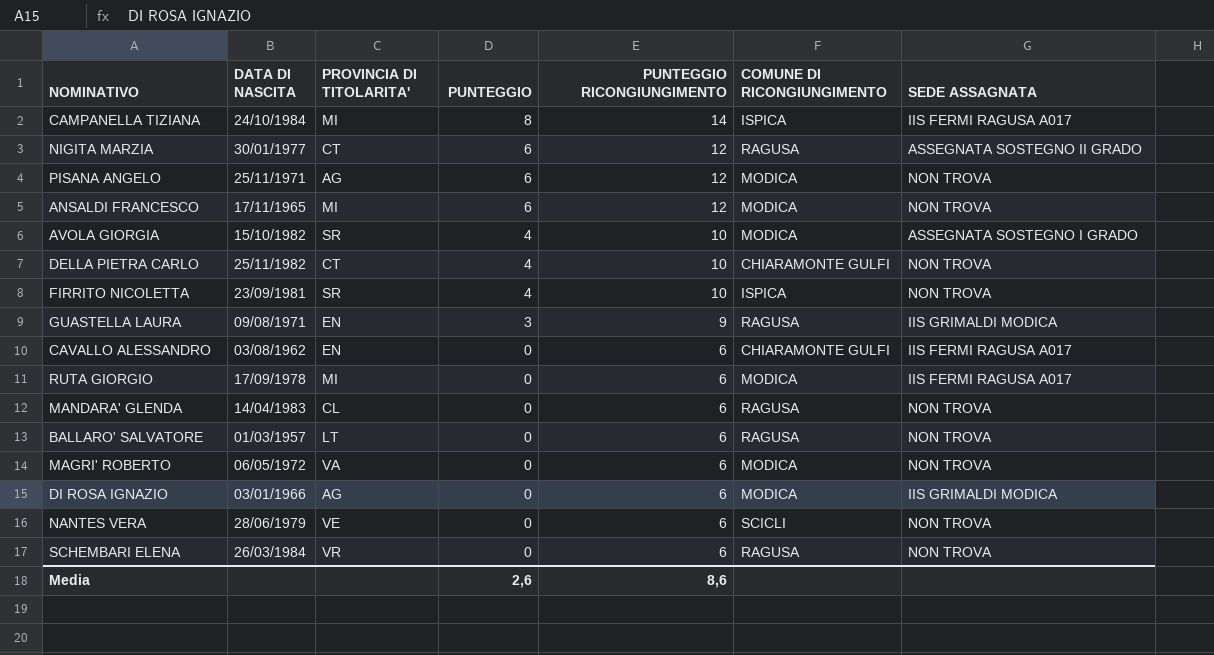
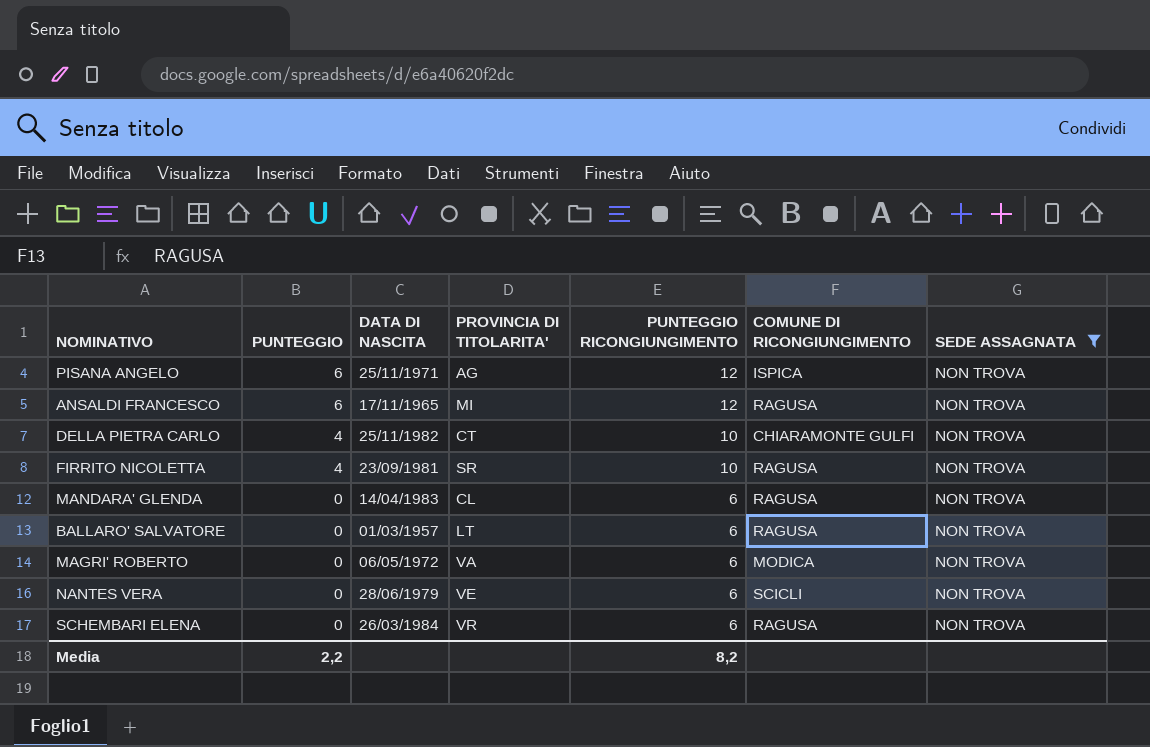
filter: none -> SEDE ASSAGNATA = NON TROVA
column PUNTEGGIO | position: 4 -> 2
PISANA ANGELO | COMUNE DI RICONGIUNGIMENTO: MODICA -> ISPICA
ANSALDI FRANCESCO | COMUNE DI RICONGIUNGIMENTO: MODICA -> RAGUSA
FIRRITO NICOLETTA | COMUNE DI RICONGIUNGIMENTO: ISPICA -> RAGUSA
Media | PUNTEGGIO: 2,6 -> 2,2
Media | PUNTEGGIO RICONGIUNGIMENTO: 8,6 -> 8,2

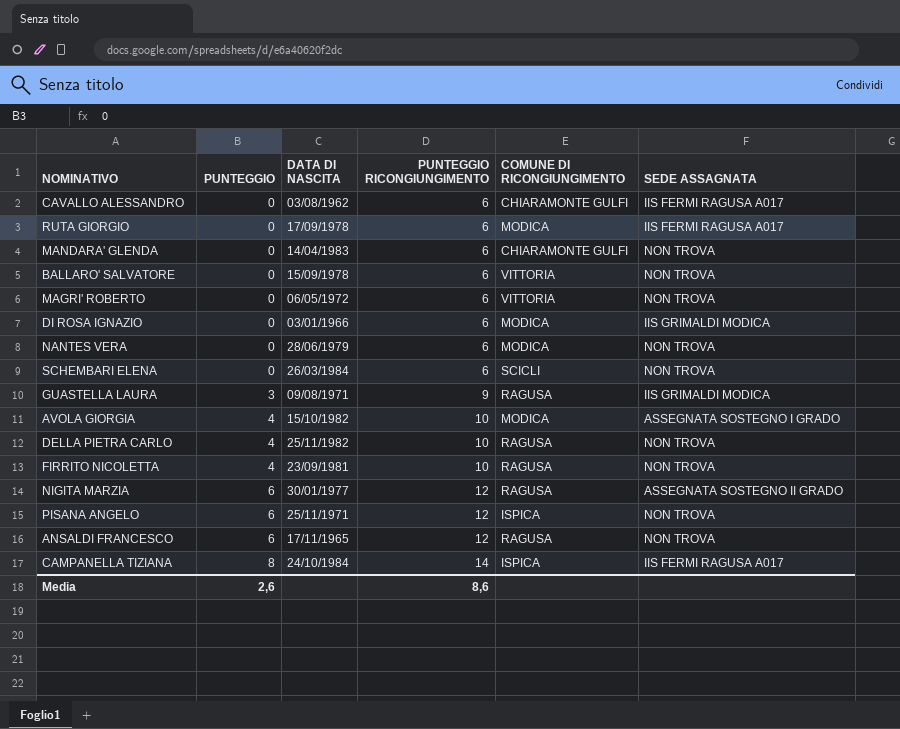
filter: SEDE ASSAGNATA = NON TROVA -> none
row order: PUNTEGGIO descending -> PUNTEGGIO ascending
column PROVINCIA DI TITOLARITA' | position: 4 -> none
MANDARA' GLENDA | COMUNE DI RICONGIUNGIMENTO: RAGUSA -> CHIARAMONTE GULFI
BALLARO' SALVATORE | DATA DI NASCITA: 01/03/1957 -> 15/09/1978
BALLARO' SALVATORE | COMUNE DI RICONGIUNGIMENTO: RAGUSA -> VITTORIA
MAGRI' ROBERTO | COMUNE DI RICONGIUNGIMENTO: MODICA -> VITTORIA
NANTES VERA | COMUNE DI RICONGIUNGIMENTO: SCICLI -> MODICA
SCHEMBARI ELENA | COMUNE DI RICONGIUNGIMENTO: RAGUSA -> SCICLI
DELLA PIETRA CARLO | COMUNE DI RICONGIUNGIMENTO: CHIARAMONTE GULFI -> RAGUSA
Media | PUNTEGGIO: 2,2 -> 2,6
Media | PUNTEGGIO RICONGIUNGIMENTO: 8,2 -> 8,6

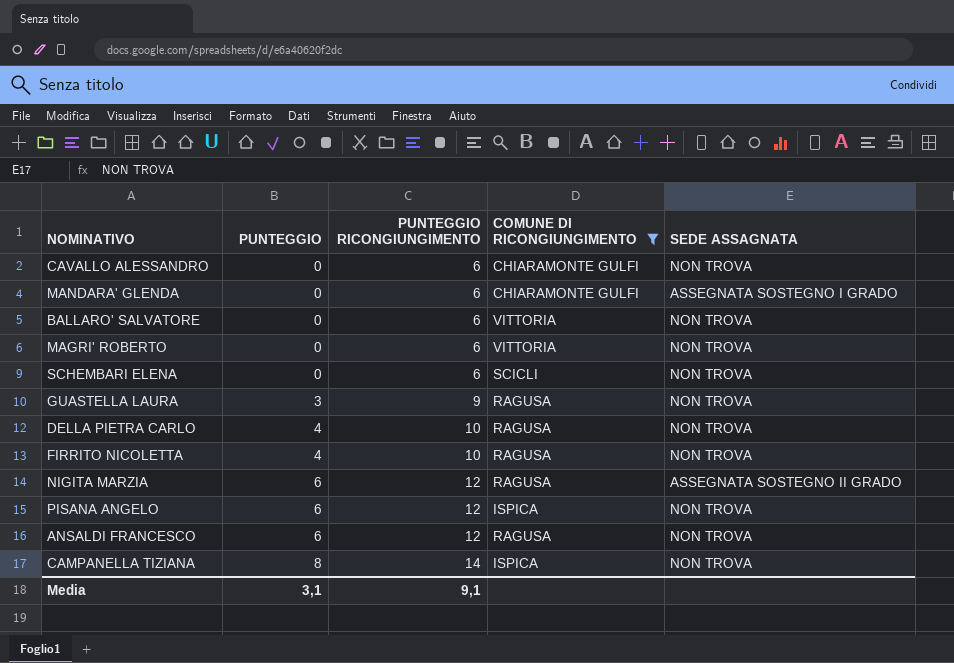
filter: none -> COMUNE DI RICONGIUNGIMENTO != MODICA
column DATA DI NASCITA | position: 3 -> none
CAVALLO ALESSANDRO | SEDE ASSAGNATA: IIS FERMI RAGUSA A017 -> NON TROVA
MANDARA' GLENDA | SEDE ASSAGNATA: NON TROVA -> ASSEGNATA SOSTEGNO I GRADO
GUASTELLA LAURA | SEDE ASSAGNATA: IIS GRIMALDI MODICA -> NON TROVA
CAMPANELLA TIZIANA | SEDE ASSAGNATA: IIS FERMI RAGUSA A017 -> NON TROVA
Media | PUNTEGGIO: 2,6 -> 3,1
Media | PUNTEGGIO RICONGIUNGIMENTO: 8,6 -> 9,1

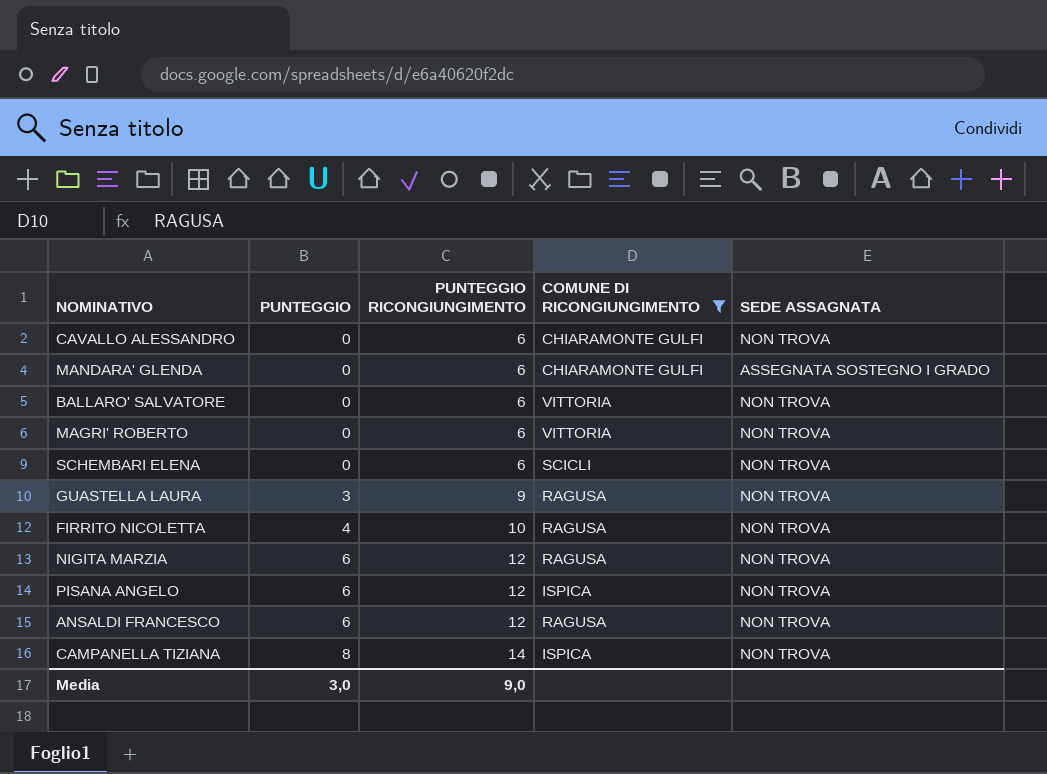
row DELLA PIETRA CARLO: 4 | 10 | RAGUSA | NON TROVA -> none
NIGITA MARZIA | SEDE ASSAGNATA: ASSEGNATA SOSTEGNO II GRADO -> NON TROVA
Media | PUNTEGGIO: 3,1 -> 3,0
Media | PUNTEGGIO RICONGIUNGIMENTO: 9,1 -> 9,0

